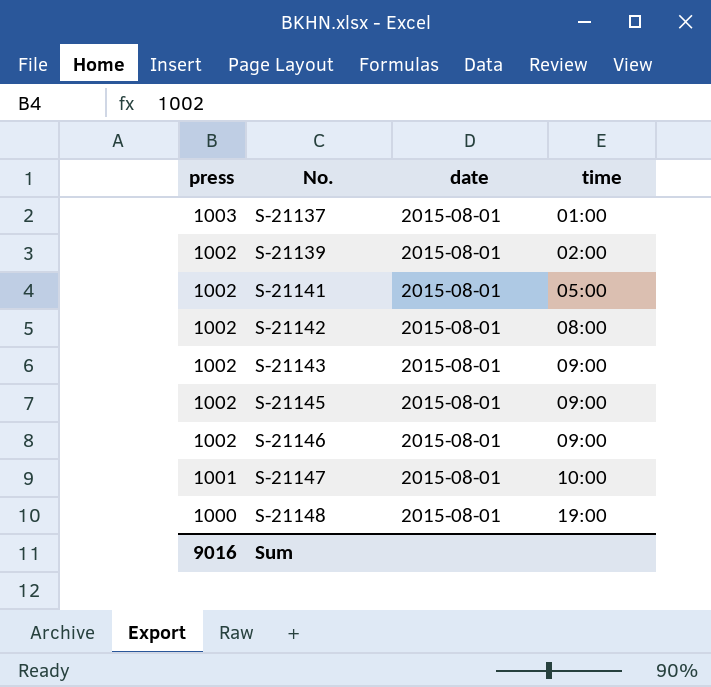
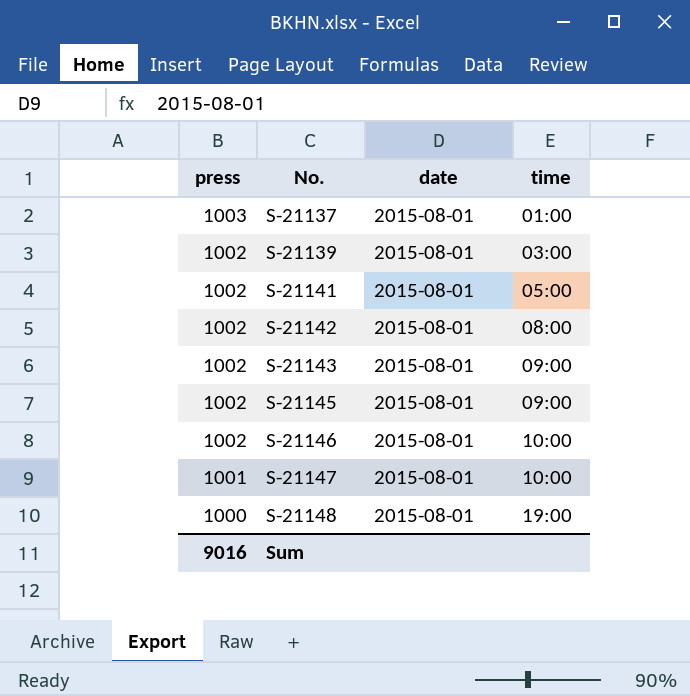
S-21139 | time: 02:00 -> 03:00
S-21146 | time: 09:00 -> 10:00

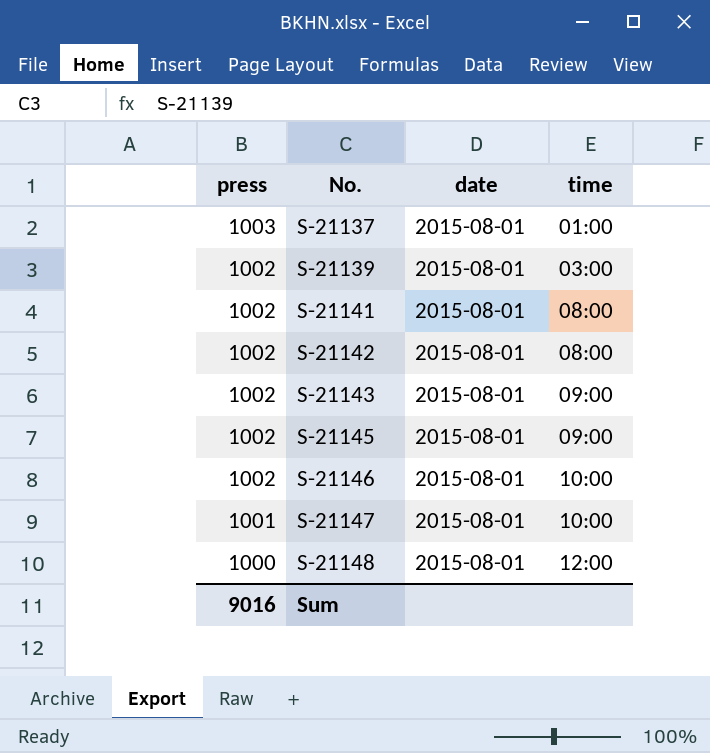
S-21141 | time: 05:00 -> 08:00
S-21148 | time: 19:00 -> 12:00

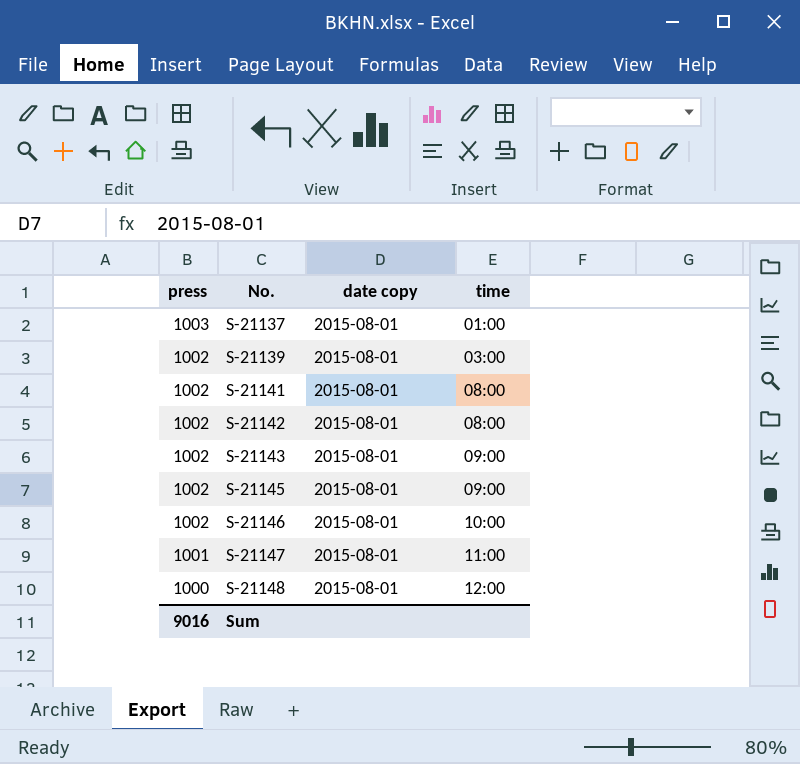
column name: date -> date copy
S-21147 | time: 10:00 -> 11:00

